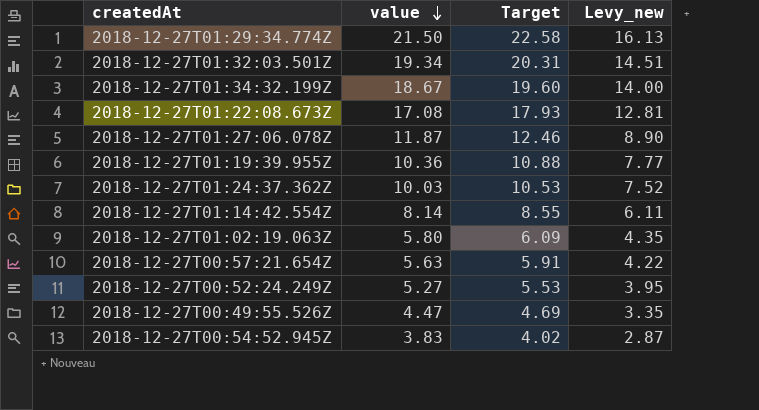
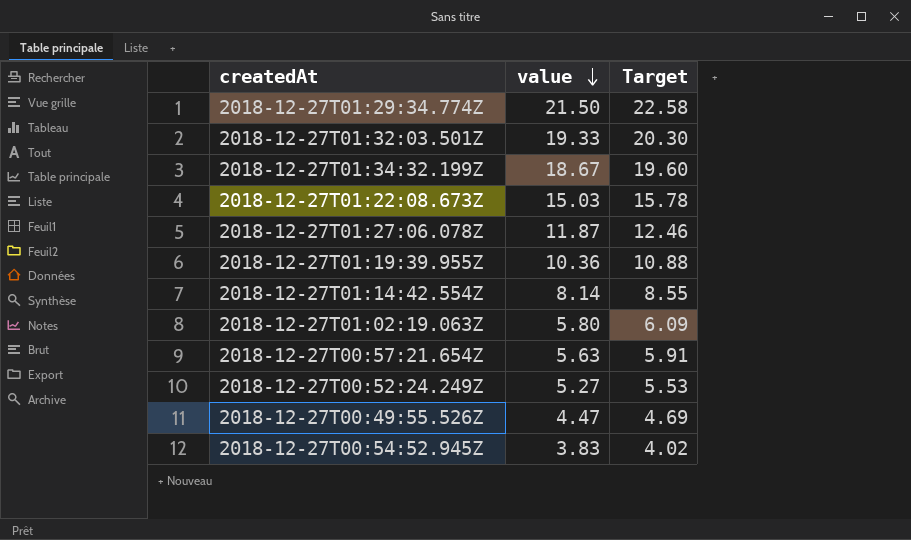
column Levy_new | formula: [value] * 0.75 -> none
row 2018-12-27T01:24:37.362Z: 10.03 | 10.53 | 7.52 -> none
2018-12-27T01:32:03.501Z | value: 19.34 -> 19.33
2018-12-27T01:32:03.501Z | Target: 20.31 -> 20.30
2018-12-27T01:22:08.673Z | value: 17.08 -> 15.03
2018-12-27T01:22:08.673Z | Target: 17.93 -> 15.78

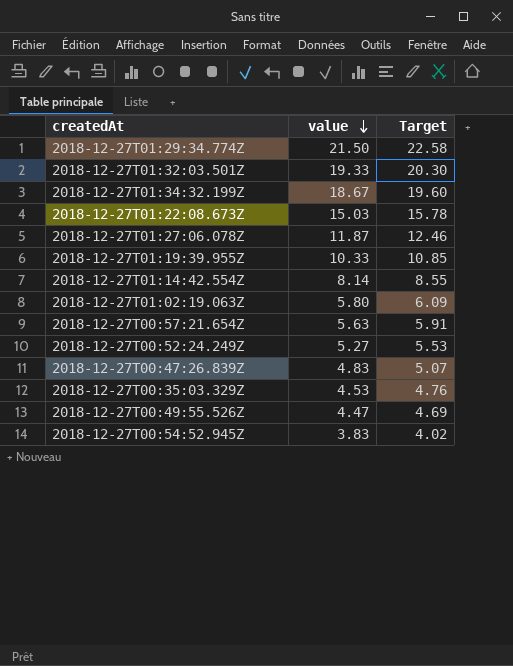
2018-12-27T01:19:39.955Z | value: 10.36 -> 10.33
2018-12-27T01:19:39.955Z | Target: 10.88 -> 10.85
row 2018-12-27T00:47:26.839Z: none -> 4.83 | 5.07
row 2018-12-27T00:35:03.329Z: none -> 4.53 | 4.76

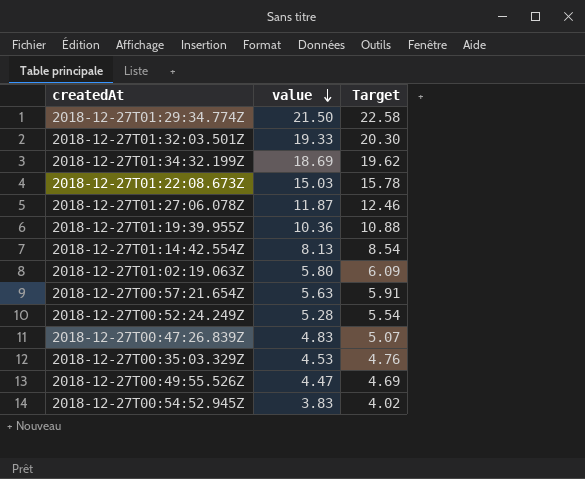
2018-12-27T01:34:32.199Z | value: 18.67 -> 18.69
2018-12-27T01:34:32.199Z | Target: 19.60 -> 19.62
2018-12-27T01:19:39.955Z | value: 10.33 -> 10.36
2018-12-27T01:19:39.955Z | Target: 10.85 -> 10.88
2018-12-27T01:14:42.554Z | value: 8.14 -> 8.13
2018-12-27T01:14:42.554Z | Target: 8.55 -> 8.54
2018-12-27T00:52:24.249Z | value: 5.27 -> 5.28
2018-12-27T00:52:24.249Z | Target: 5.53 -> 5.54

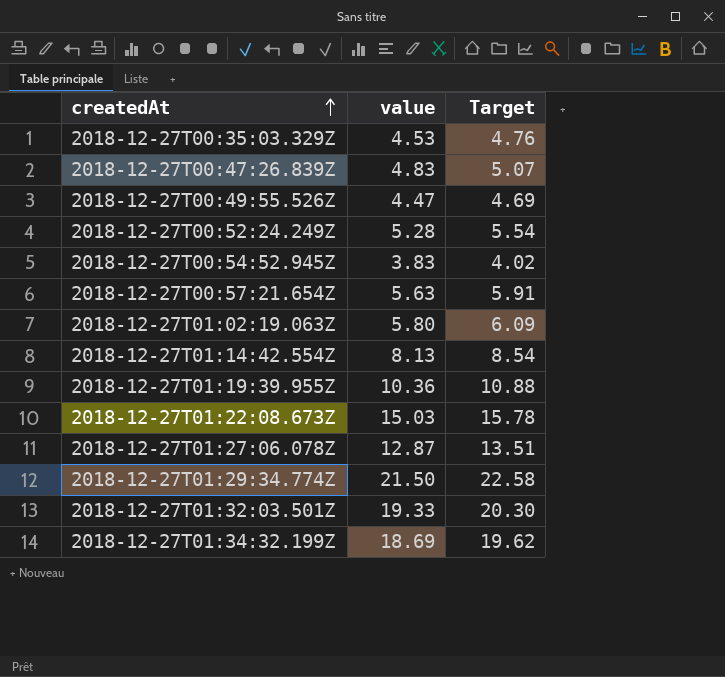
row order: value descending -> createdAt ascending
2018-12-27T01:27:06.078Z | value: 11.87 -> 12.87
2018-12-27T01:27:06.078Z | Target: 12.46 -> 13.51

